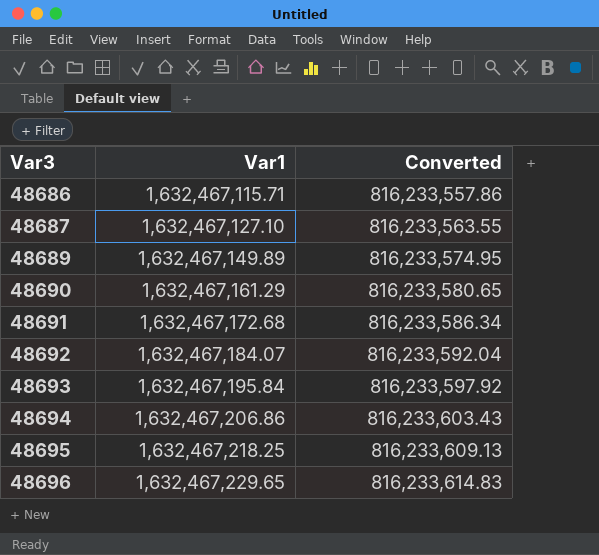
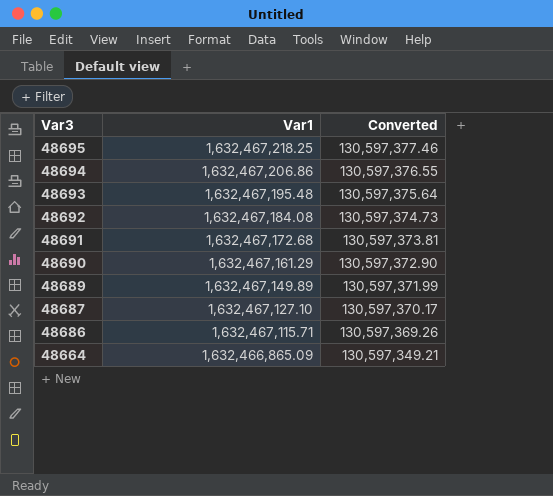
row order: Var3 ascending -> Var3 descending
column Converted | formula: [Var1] * 0.5 -> [Var1] * 0.08
row 48696: 1,632,467,229.65 | 816,233,614.83 -> none
48693 | Var1: 1,632,467,195.84 -> 1,632,467,195.48
48692 | Var1: 1,632,467,184.07 -> 1,632,467,184.08
row 48664: none -> 1,632,466,865.09 | 130,597,349.21

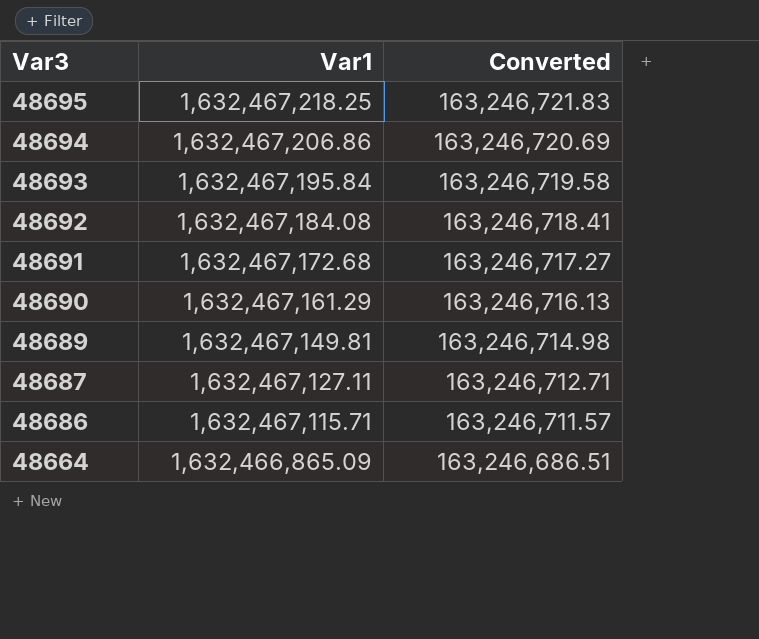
column Converted | formula: [Var1] * 0.08 -> [Var1] * 0.1
48693 | Var1: 1,632,467,195.48 -> 1,632,467,195.84
48689 | Var1: 1,632,467,149.89 -> 1,632,467,149.81
48687 | Var1: 1,632,467,127.10 -> 1,632,467,127.11

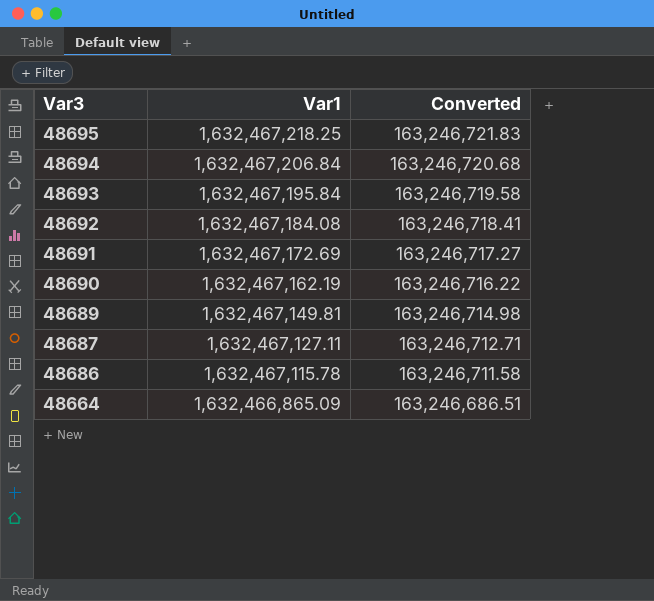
48694 | Var1: 1,632,467,206.86 -> 1,632,467,206.84
48694 | Converted: 163,246,720.69 -> 163,246,720.68
48691 | Var1: 1,632,467,172.68 -> 1,632,467,172.69
48690 | Var1: 1,632,467,161.29 -> 1,632,467,162.19
48690 | Converted: 163,246,716.13 -> 163,246,716.22
48686 | Var1: 1,632,467,115.71 -> 1,632,467,115.78
48686 | Converted: 163,246,711.57 -> 163,246,711.58

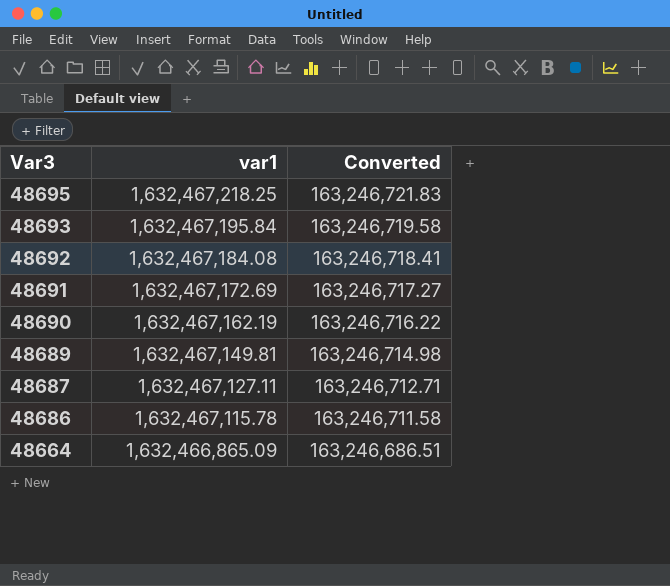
column name: Var1 -> var1
row 48694: 1,632,467,206.84 | 163,246,720.68 -> none

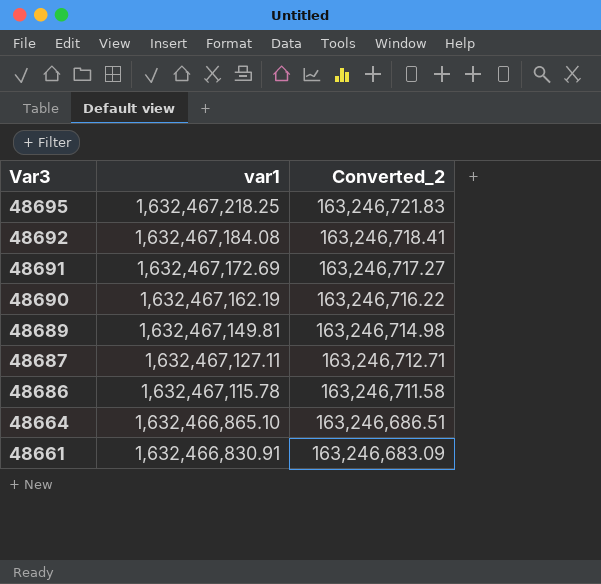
column name: Converted -> Converted_2
row 48693: 1,632,467,195.84 | 163,246,719.58 -> none
48664 | var1: 1,632,466,865.09 -> 1,632,466,865.10
row 48661: none -> 1,632,466,830.91 | 163,246,683.09

